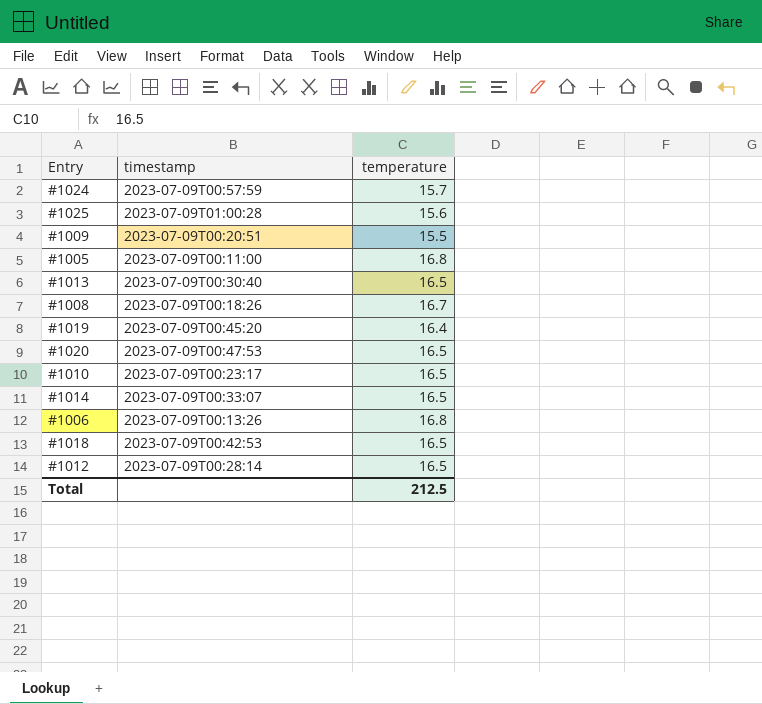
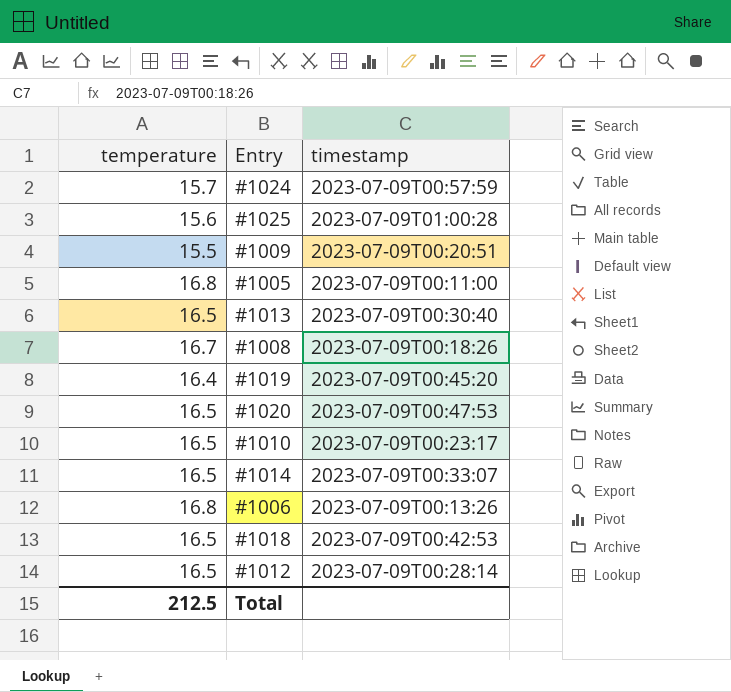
column temperature | position: 3 -> 1

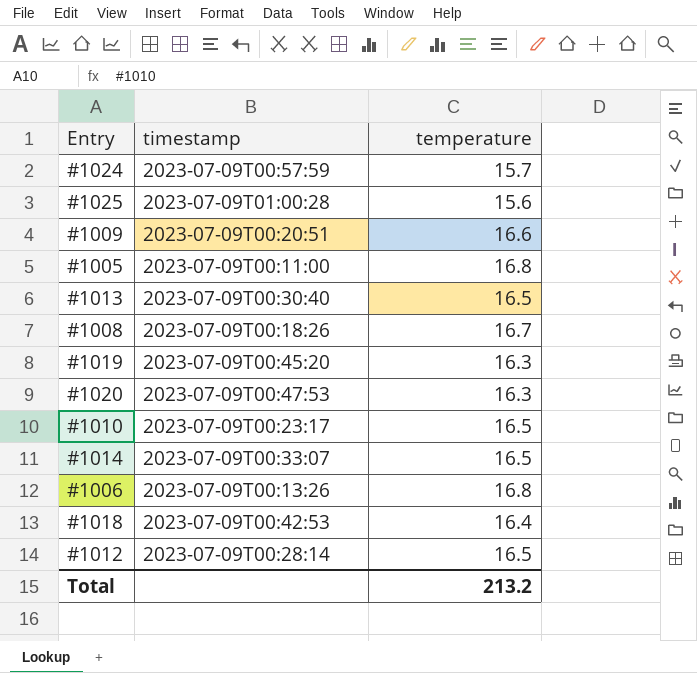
column temperature | position: 1 -> 3
#1009 | temperature: 15.5 -> 16.6
#1019 | temperature: 16.4 -> 16.3
#1020 | temperature: 16.5 -> 16.3
#1018 | temperature: 16.5 -> 16.4
Total | temperature: 212.5 -> 213.2

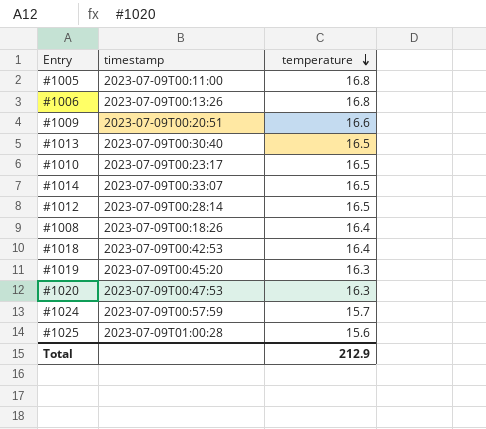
row order: none -> temperature descending
#1008 | temperature: 16.7 -> 16.4
Total | temperature: 213.2 -> 212.9

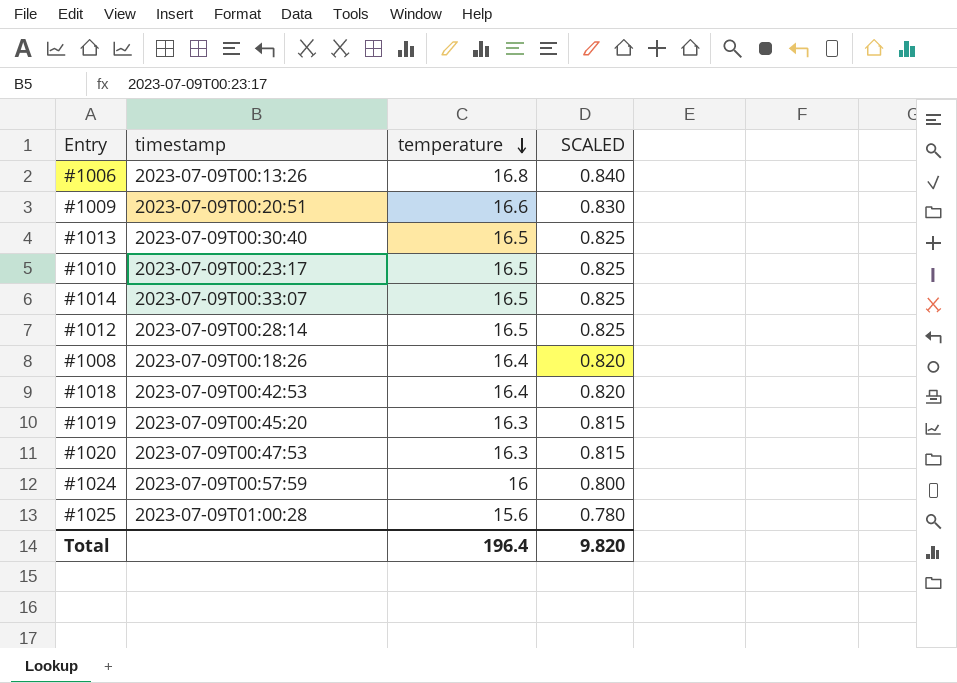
column SCALED | formula: none -> [temperature] * 0.05
row #1005: 2023-07-09T00:11:00 | 16.8 -> none
#1024 | temperature: 15.7 -> 16
Total | temperature: 212.9 -> 196.4

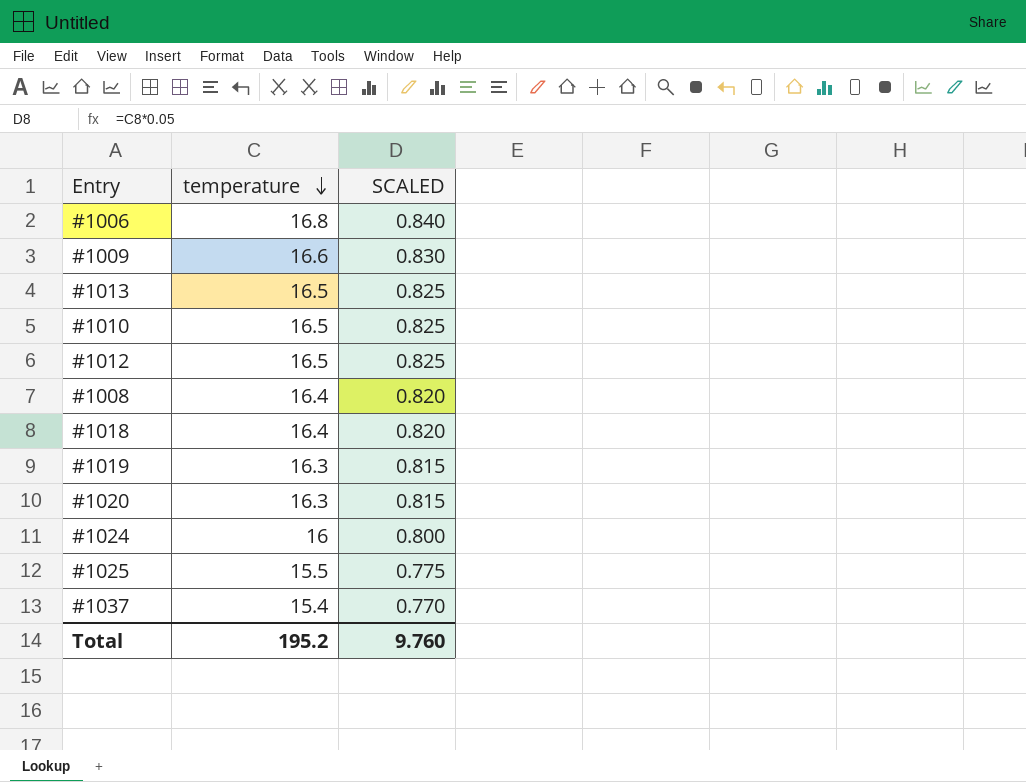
column timestamp | position: 2 -> none
row #1014: 2023-07-09T00:33:07 | 16.5 | 0.825 -> none
#1025 | temperature: 15.6 -> 15.5
#1025 | SCALED: 0.780 -> 0.775
row #1037: none -> 15.4 | 0.770
Total | temperature: 196.4 -> 195.2
Total | SCALED: 9.820 -> 9.760

